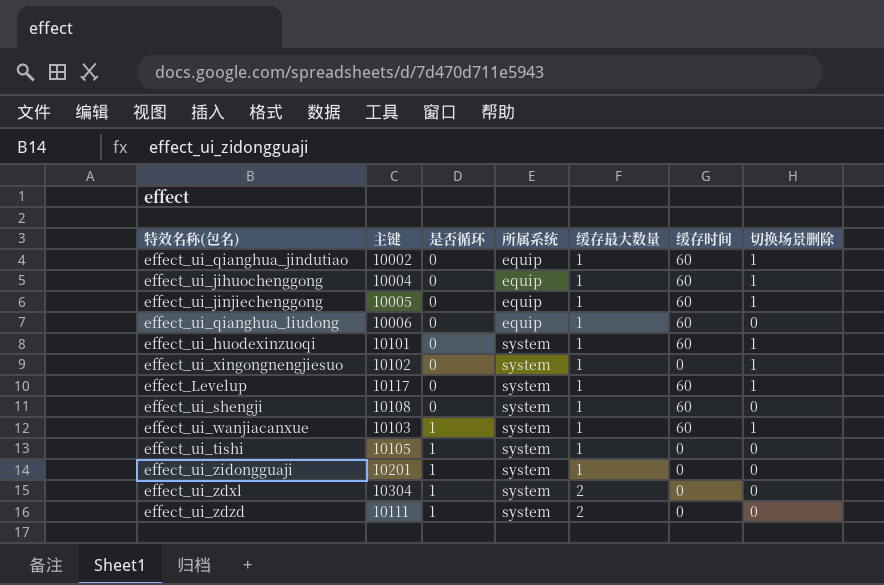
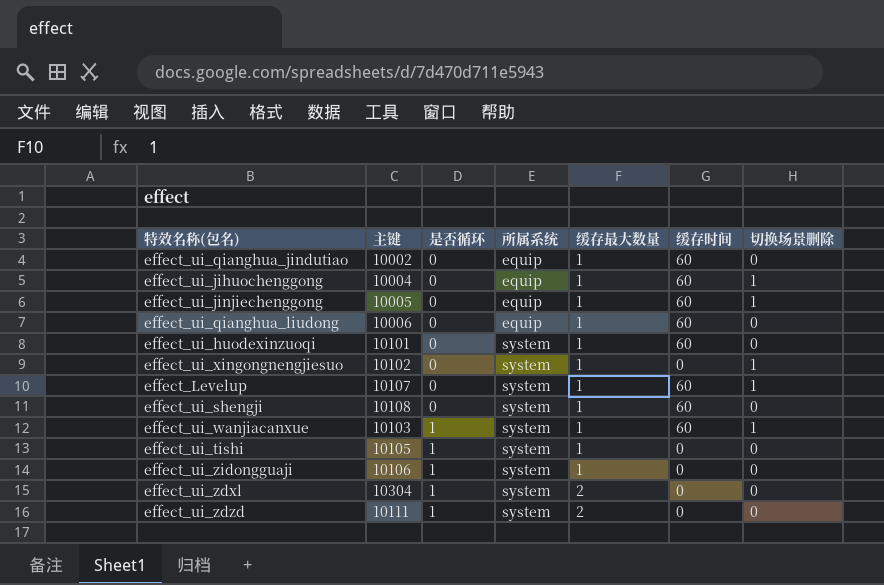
effect_ui_qianghua_jindutiao | 切换场景删除: 1 -> 0
effect_ui_huodexinzuoqi | 切换场景删除: 1 -> 0
effect_Levelup | 主键: 10117 -> 10107
effect_ui_zidongguaji | 主键: 10201 -> 10106

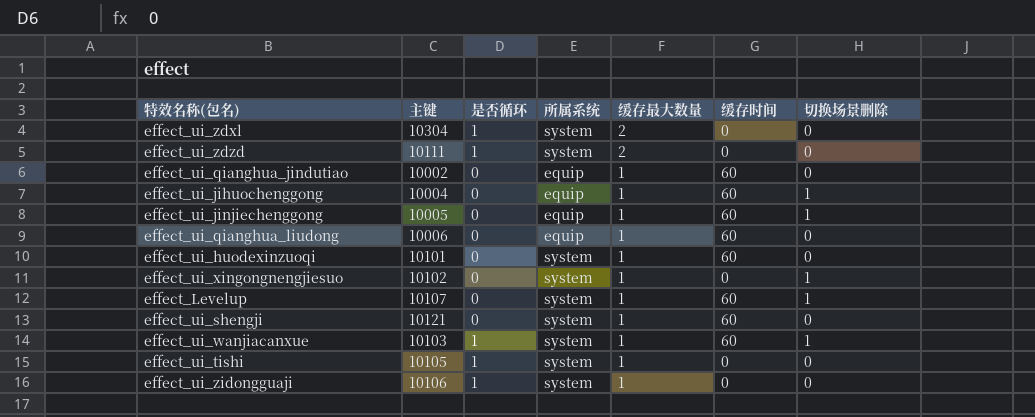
row order: 是否循环 ascending -> 缓存最大数量 descending
effect_ui_shengji | 主键: 10108 -> 10121

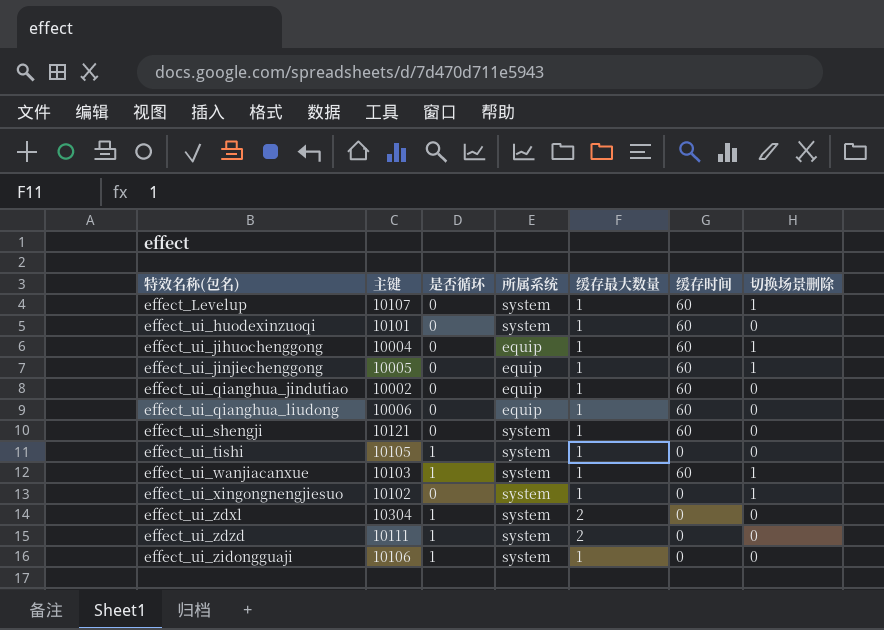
row order: 缓存最大数量 descending -> 特效名称(包名) ascending

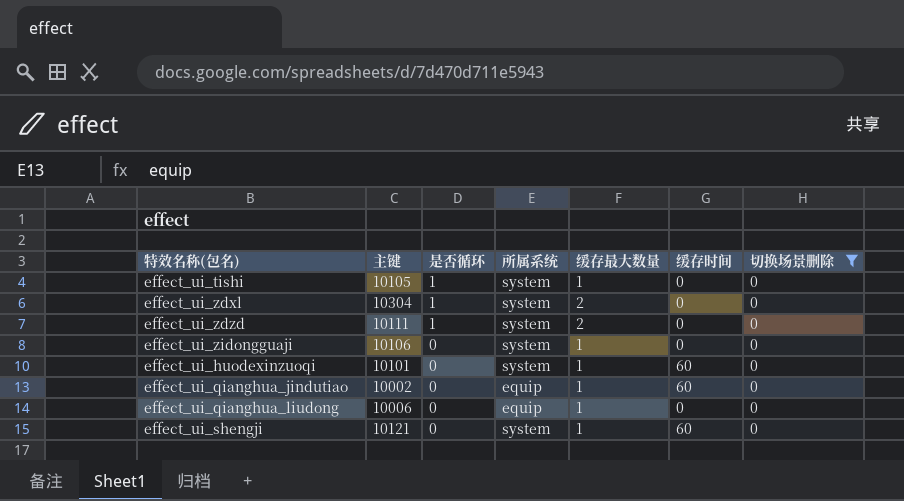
filter: none -> 切换场景删除 = 0
row order: 特效名称(包名) ascending -> 是否循环 descending
effect_ui_zidongguaji | 是否循环: 1 -> 0
effect_ui_qianghua_liudong | 缓存时间: 60 -> 0

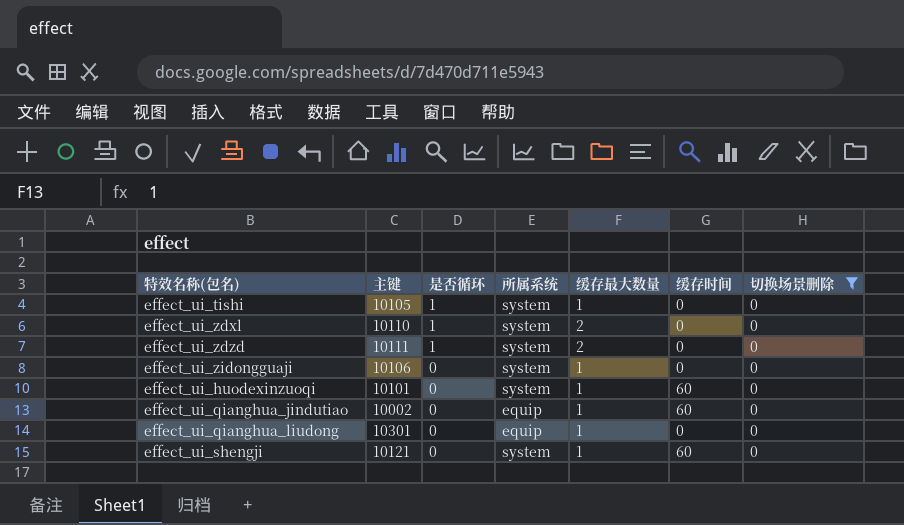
effect_ui_zdxl | 主键: 10304 -> 10110
effect_ui_qianghua_liudong | 主键: 10006 -> 10301

